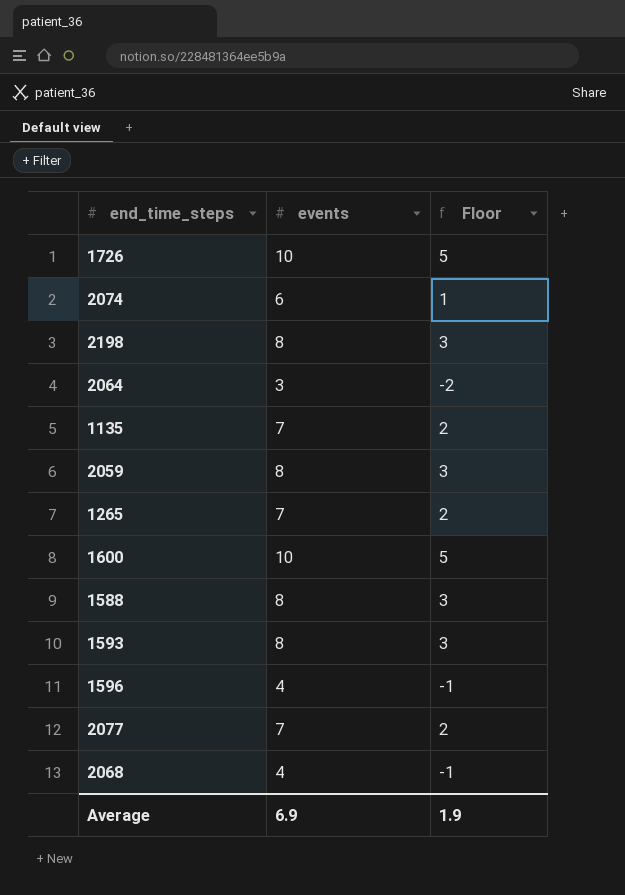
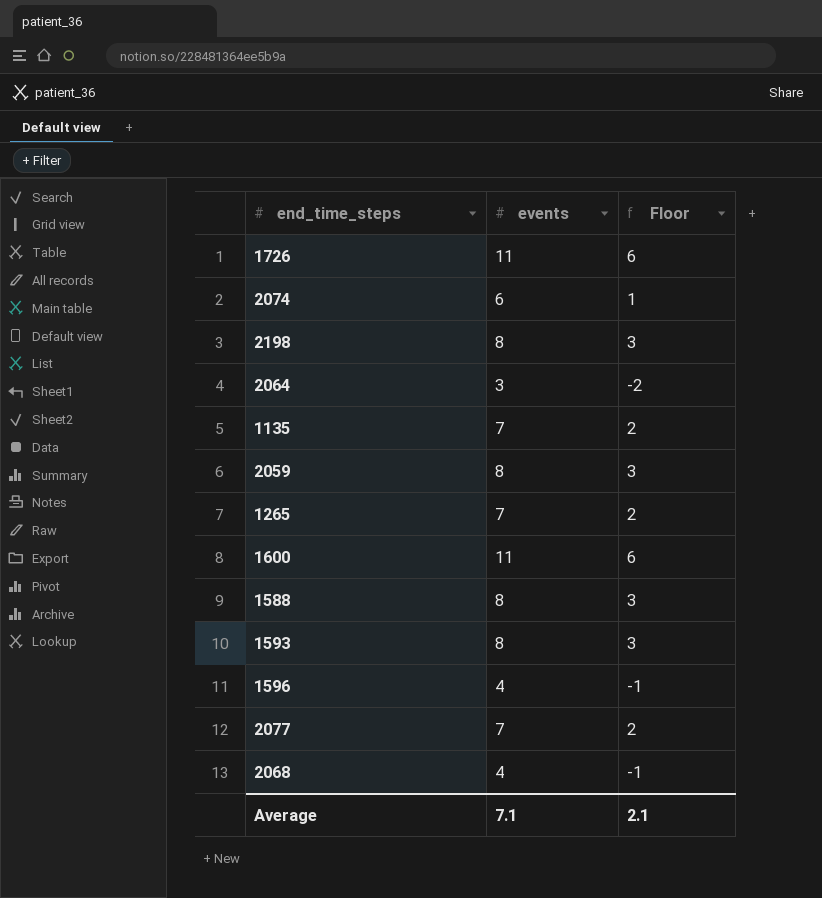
1726 | events: 10 -> 11
1726 | Floor: 5 -> 6
1600 | events: 10 -> 11
1600 | Floor: 5 -> 6
Average | events: 6.9 -> 7.1
Average | Floor: 1.9 -> 2.1

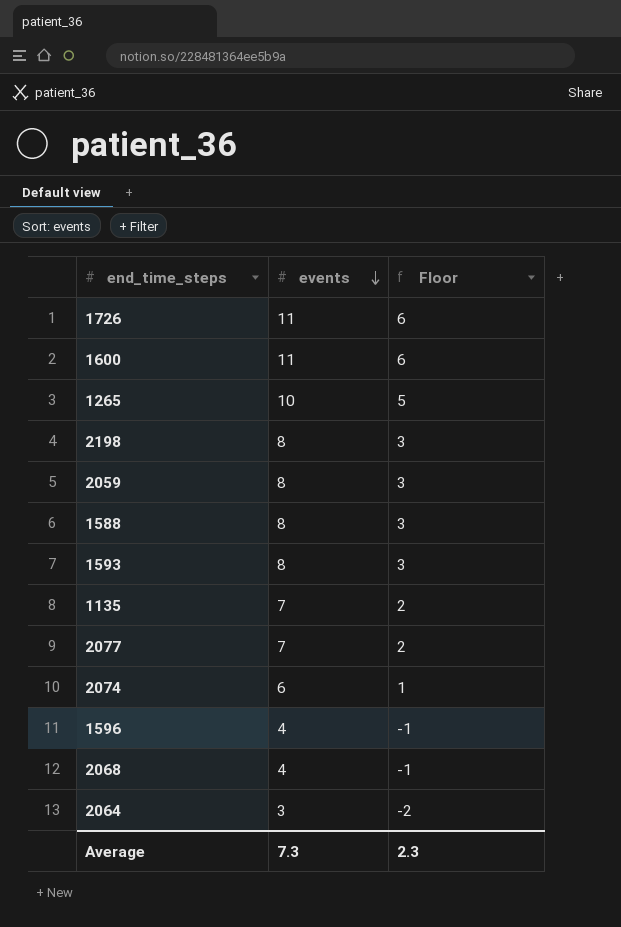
row order: none -> events descending
1265 | events: 7 -> 10
1265 | Floor: 2 -> 5
Average | events: 7.1 -> 7.3
Average | Floor: 2.1 -> 2.3

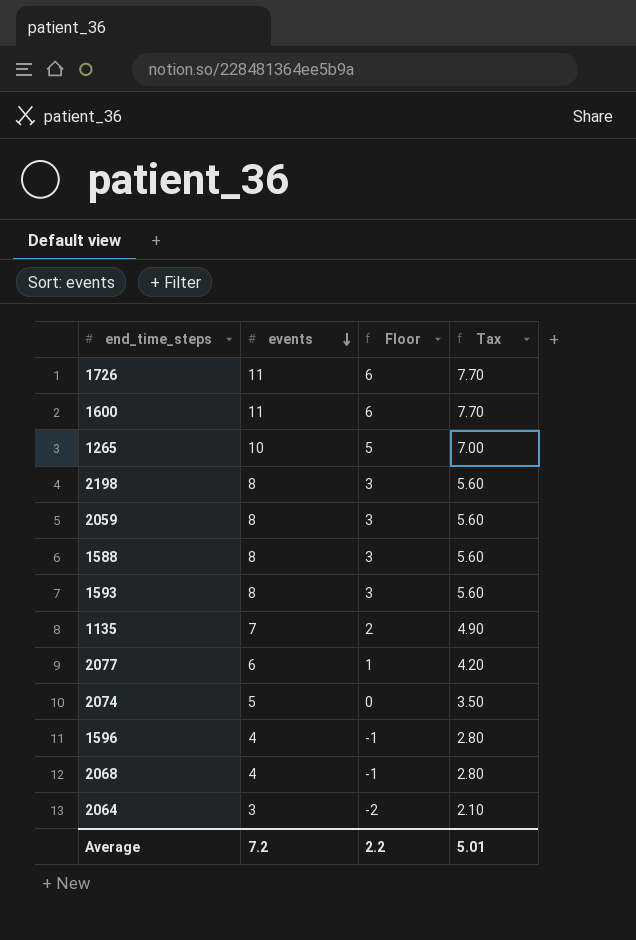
column Tax | formula: none -> [events] * 0.7
2077 | events: 7 -> 6
2077 | Floor: 2 -> 1
2074 | events: 6 -> 5
2074 | Floor: 1 -> 0
Average | events: 7.3 -> 7.2
Average | Floor: 2.3 -> 2.2

